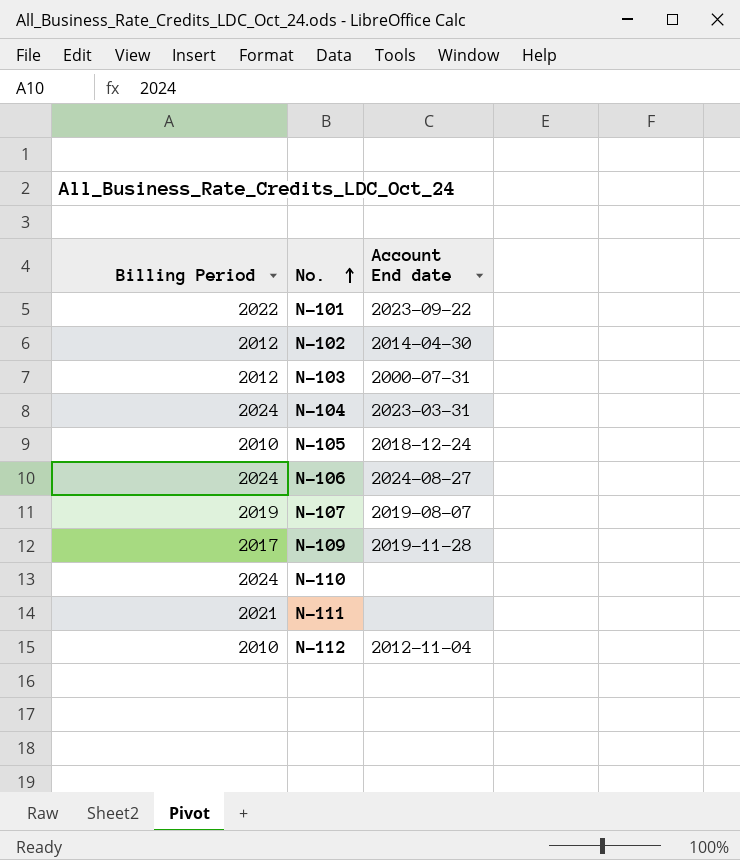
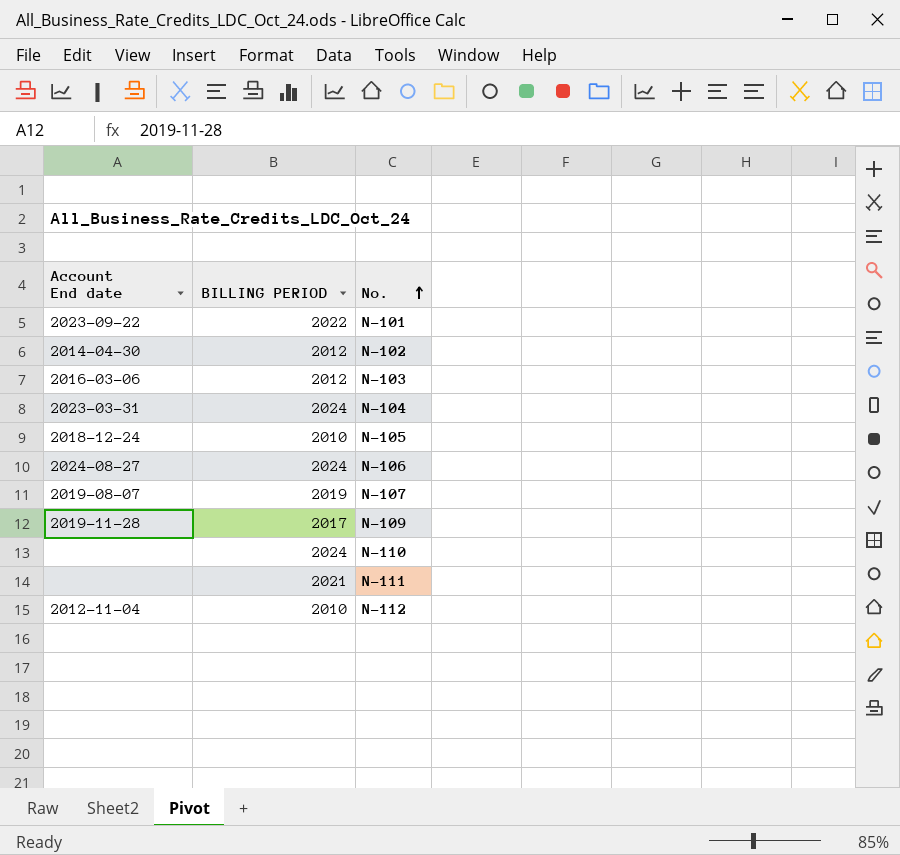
column Account End date | position: 3 -> 1
column name: Billing Period -> BILLING PERIOD
N-103 | Account End date: 2000-07-31 -> 2016-03-06

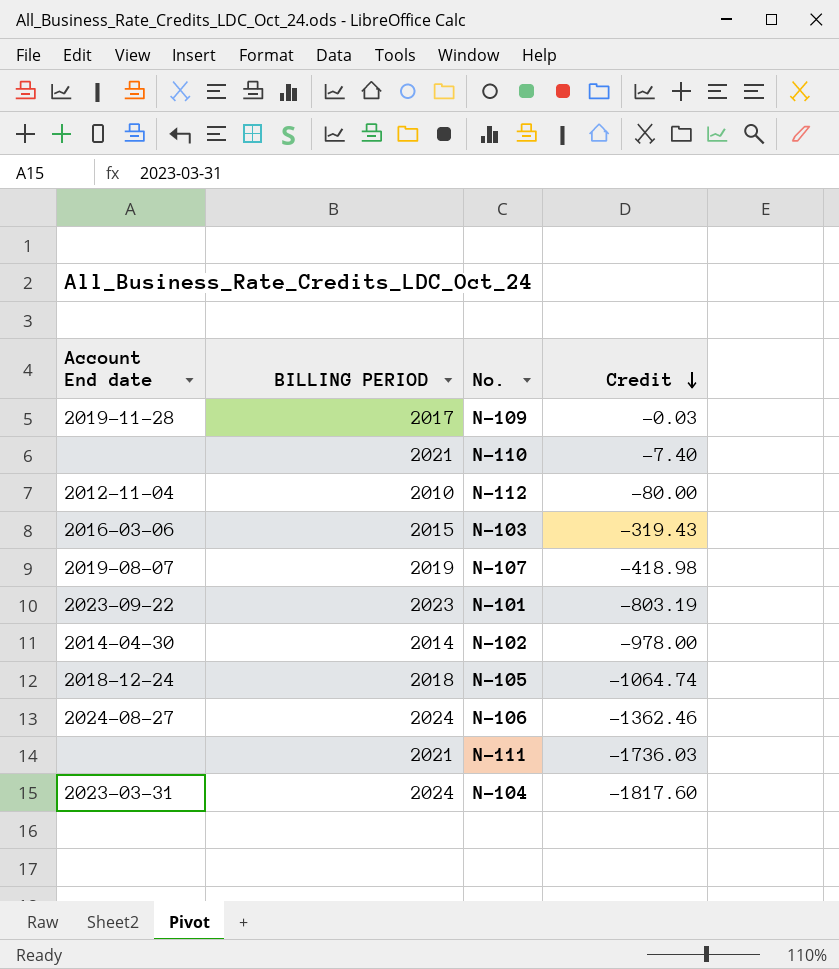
row order: No. ascending -> Credit descending
column Credit | position: none -> 4
N-110 | BILLING PERIOD: 2024 -> 2021
N-103 | BILLING PERIOD: 2012 -> 2015
N-101 | BILLING PERIOD: 2022 -> 2023
N-102 | BILLING PERIOD: 2012 -> 2014
N-105 | BILLING PERIOD: 2010 -> 2018

